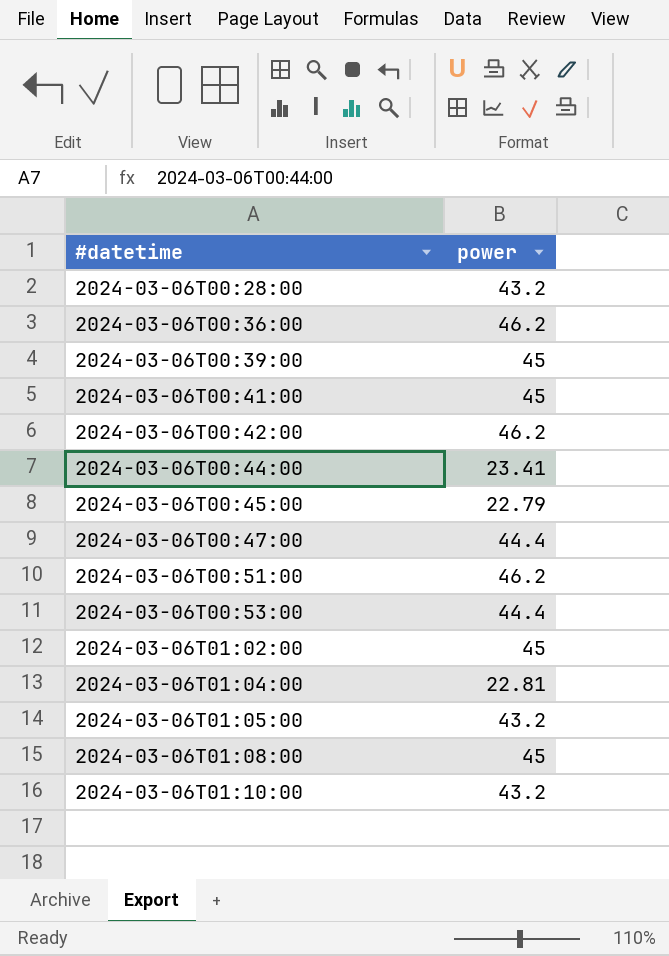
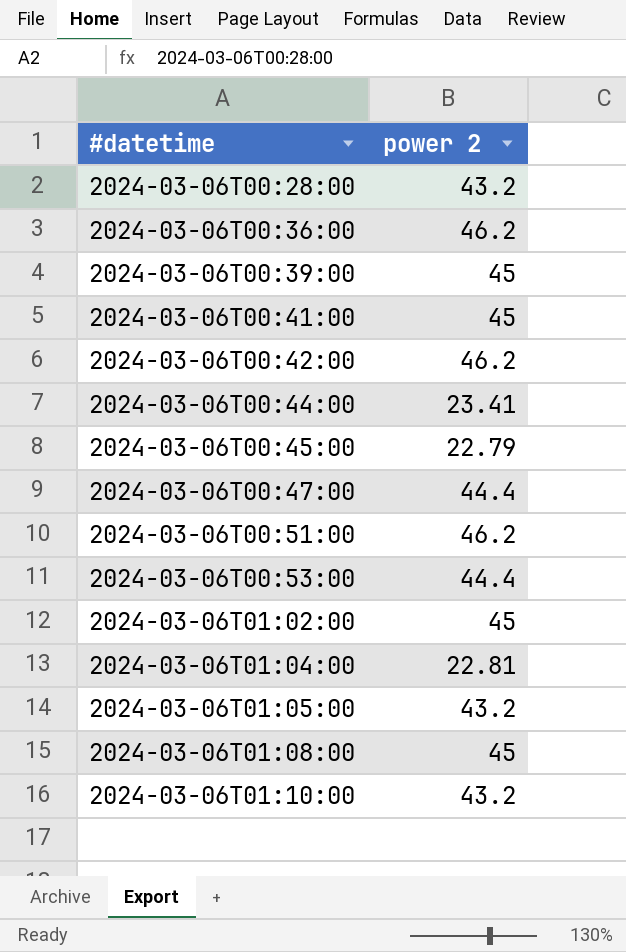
column name: power -> power 2

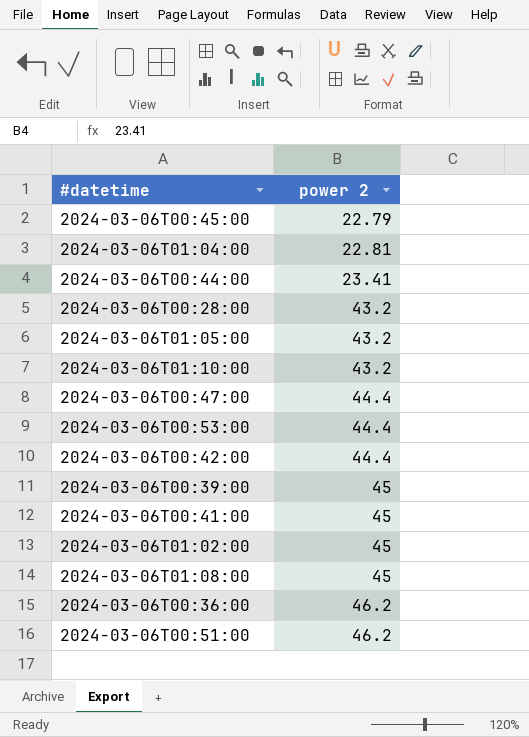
row order: #datetime ascending -> power 2 ascending
2024-03-06T00:42:00 | power 2: 46.2 -> 44.4

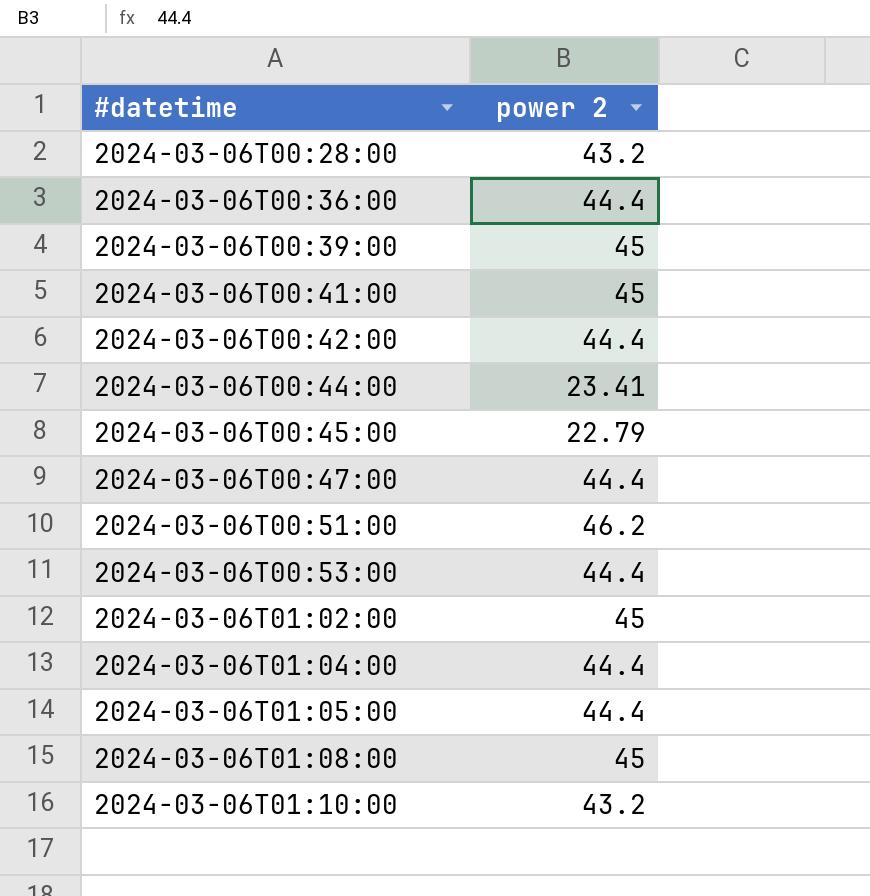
row order: power 2 ascending -> #datetime ascending
2024-03-06T00:36:00 | power 2: 46.2 -> 44.4
2024-03-06T01:04:00 | power 2: 22.81 -> 44.4
2024-03-06T01:05:00 | power 2: 43.2 -> 44.4

